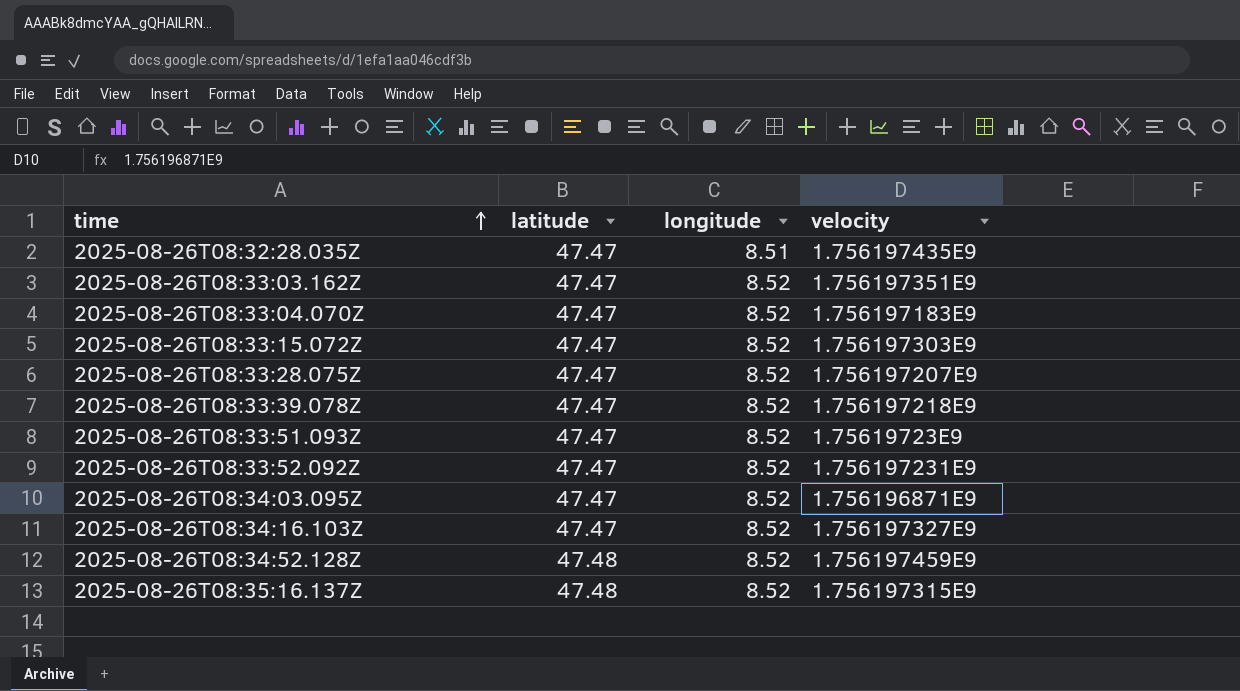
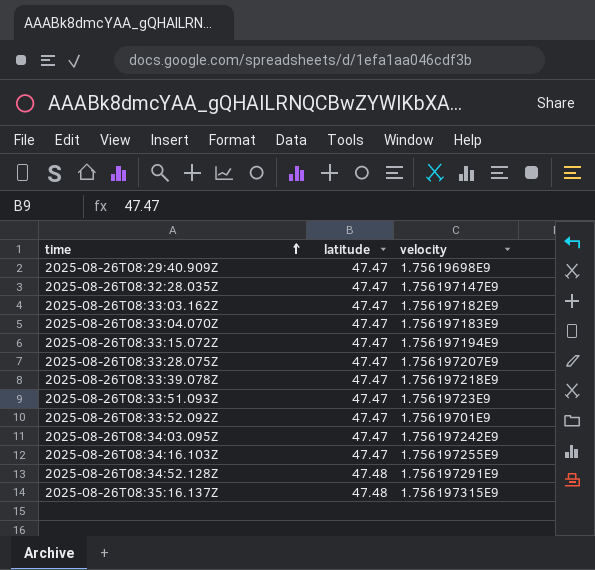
column longitude | position: 3 -> none
row 2025-08-26T08:29:40.909Z: none -> 47.47 | 1.75619698E9
2025-08-26T08:32:28.035Z | velocity: 1.756197435E9 -> 1.756197147E9
2025-08-26T08:33:03.162Z | velocity: 1.756197351E9 -> 1.756197182E9
2025-08-26T08:33:15.072Z | velocity: 1.756197303E9 -> 1.756197194E9
2025-08-26T08:33:52.092Z | velocity: 1.756197231E9 -> 1.75619701E9
2025-08-26T08:34:03.095Z | velocity: 1.756196871E9 -> 1.756197242E9
2025-08-26T08:34:16.103Z | velocity: 1.756197327E9 -> 1.756197255E9
2025-08-26T08:34:52.128Z | velocity: 1.756197459E9 -> 1.756197291E9

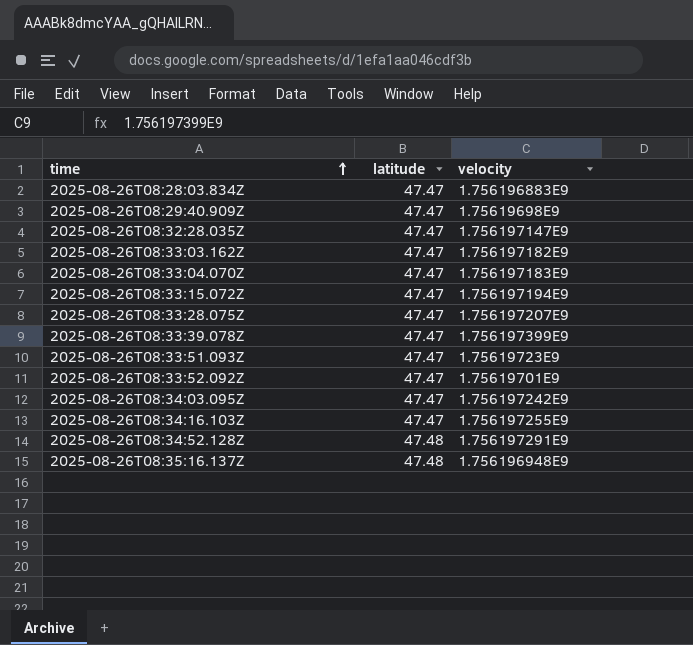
row 2025-08-26T08:28:03.834Z: none -> 47.47 | 1.756196883E9
2025-08-26T08:33:39.078Z | velocity: 1.756197218E9 -> 1.756197399E9
2025-08-26T08:35:16.137Z | velocity: 1.756197315E9 -> 1.756196948E9

